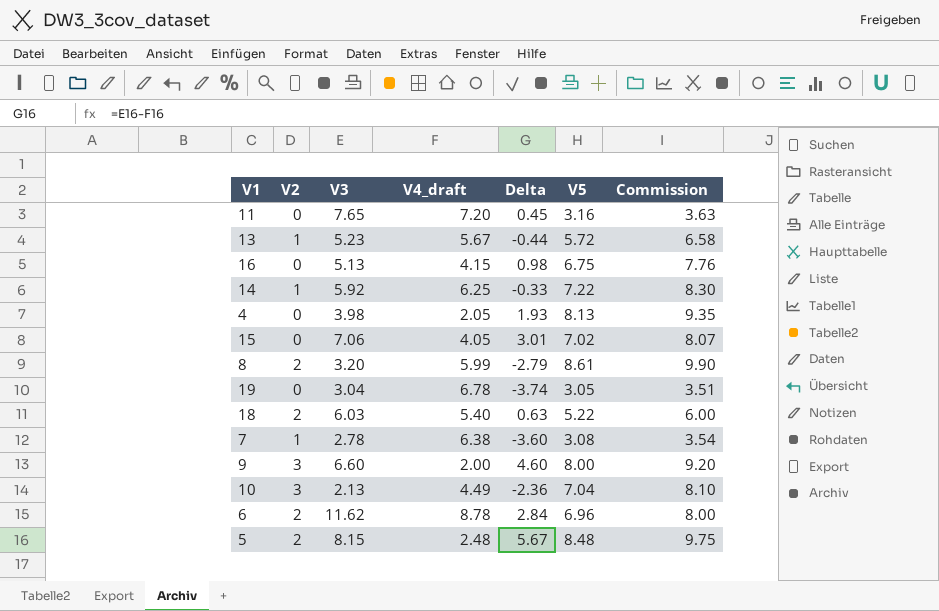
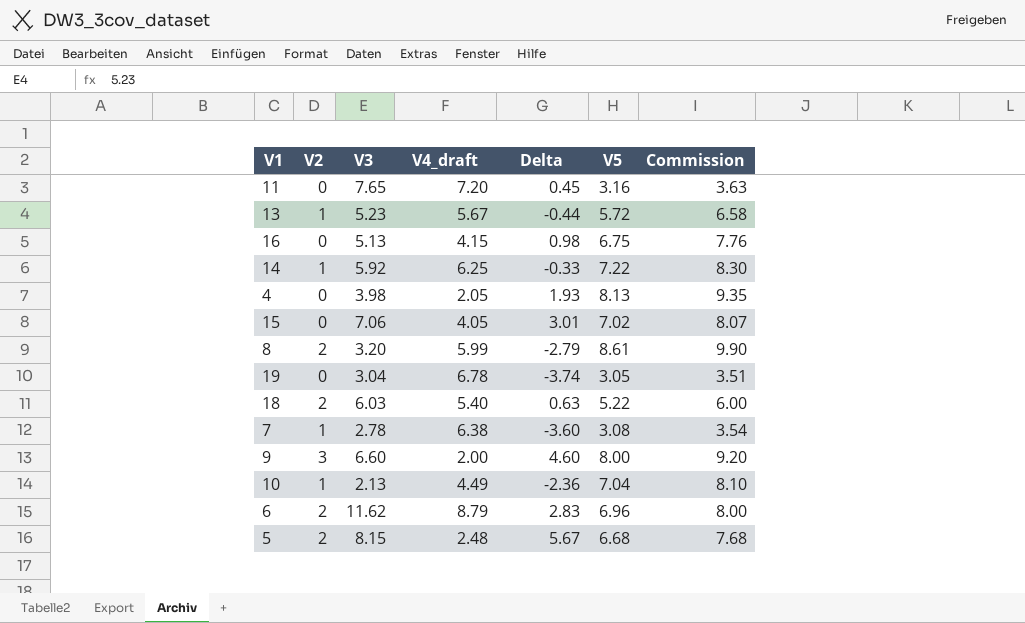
10 | V2: 3 -> 1
6 | V4_draft: 8.78 -> 8.79
6 | Delta: 2.84 -> 2.83
5 | V5: 8.48 -> 6.68
5 | Commission: 9.75 -> 7.68

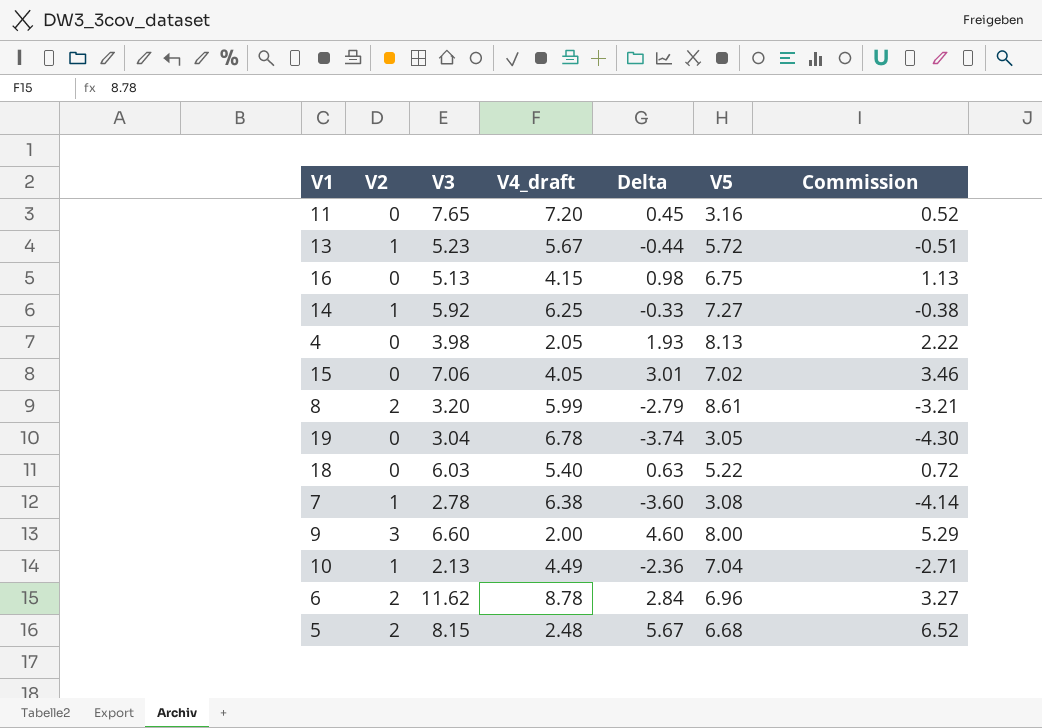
column Commission | formula: [V5] * 1.15 -> [Delta] * 1.15
14 | V5: 7.22 -> 7.27
18 | V2: 2 -> 0
6 | V4_draft: 8.79 -> 8.78
6 | Delta: 2.83 -> 2.84

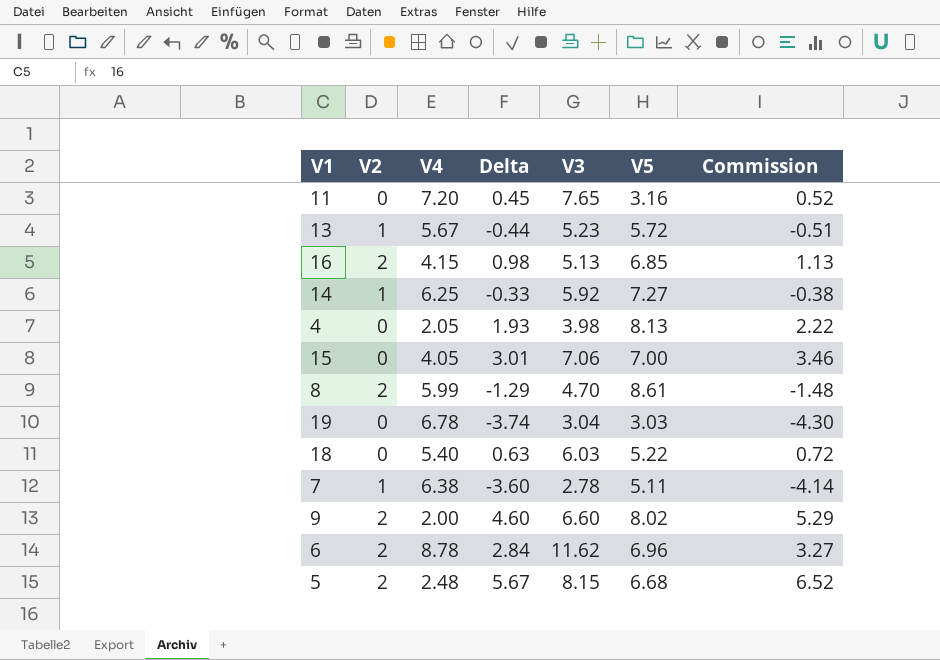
column name: V4_draft -> V4
column V3 | position: 3 -> 5
row 10: 1 | 2.13 | 4.49 | -2.36 | 7.04 | -2.71 -> none
16 | V2: 0 -> 2
16 | V5: 6.75 -> 6.85
15 | V5: 7.02 -> 7.00
8 | Delta: -2.79 -> -1.29
8 | V3: 3.20 -> 4.70
8 | Commission: -3.21 -> -1.48
19 | V5: 3.05 -> 3.03
7 | V5: 3.08 -> 5.11
9 | V2: 3 -> 2
9 | V5: 8.00 -> 8.02

